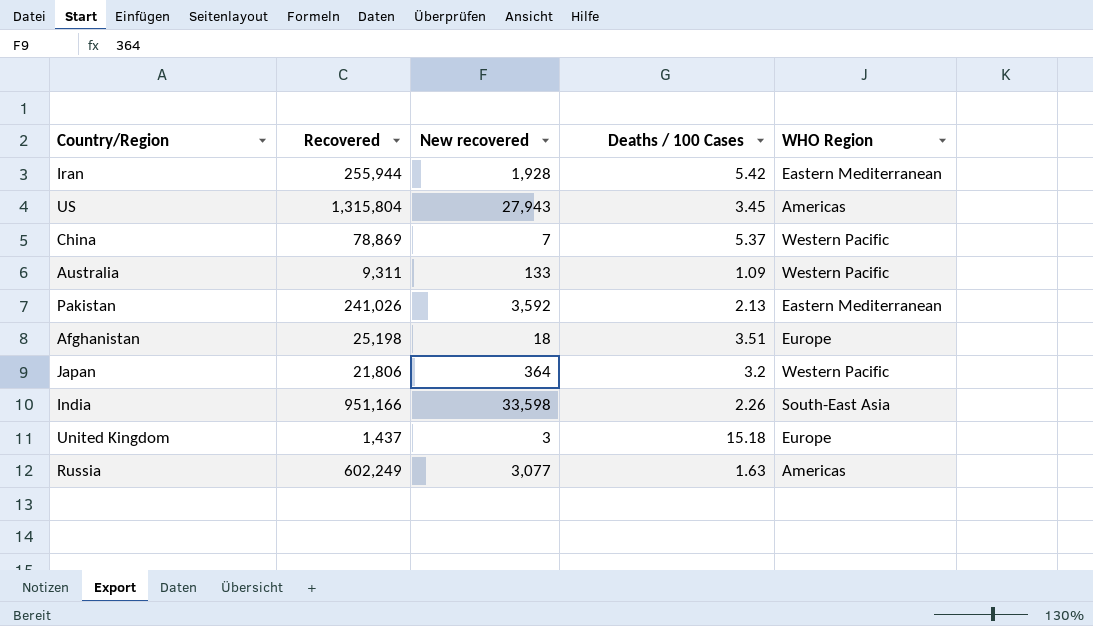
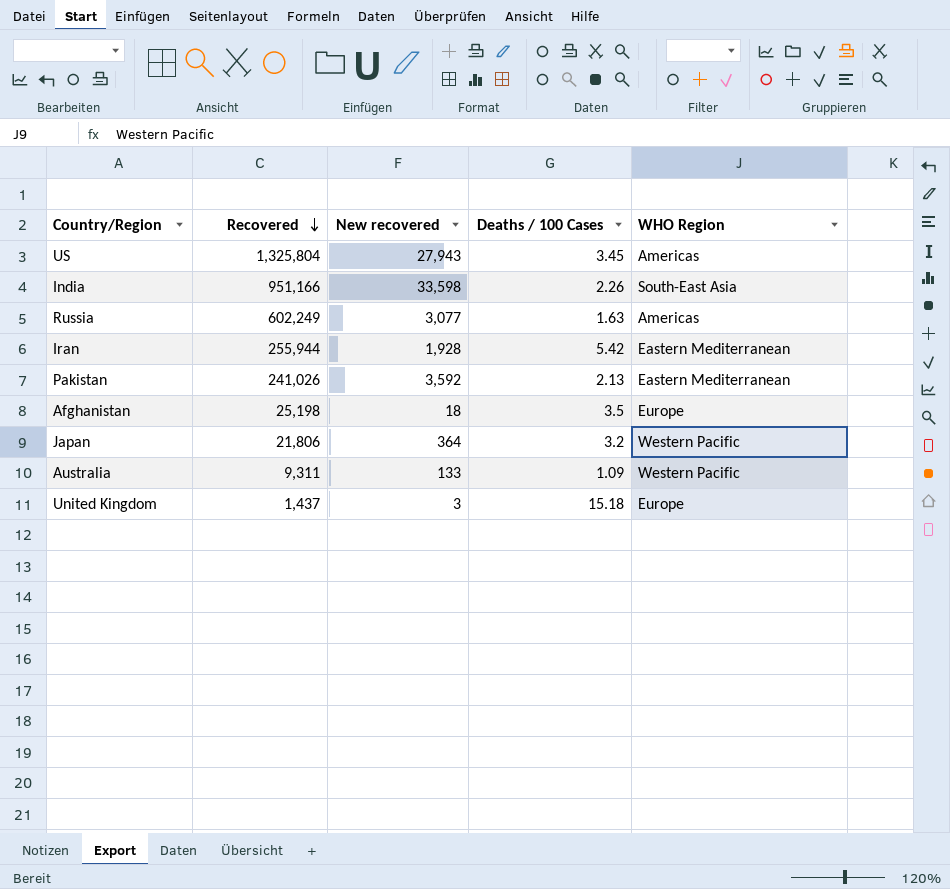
row order: none -> Recovered descending
row China: 78,869 | 7 | 5.37 | Western Pacific -> none
US | Recovered: 1,315,804 -> 1,325,804
Afghanistan | Deaths / 100 Cases: 3.51 -> 3.5

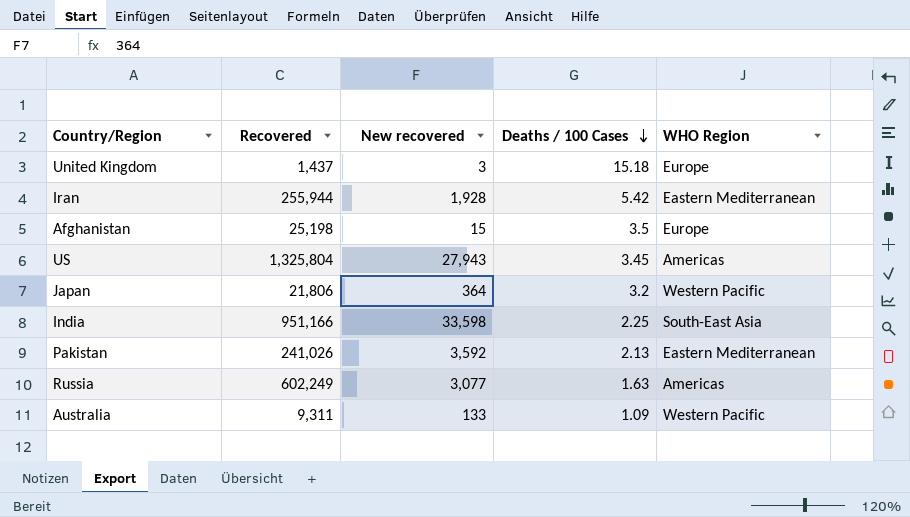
row order: Recovered descending -> Deaths / 100 Cases descending
Afghanistan | New recovered: 18 -> 15
India | Deaths / 100 Cases: 2.26 -> 2.25

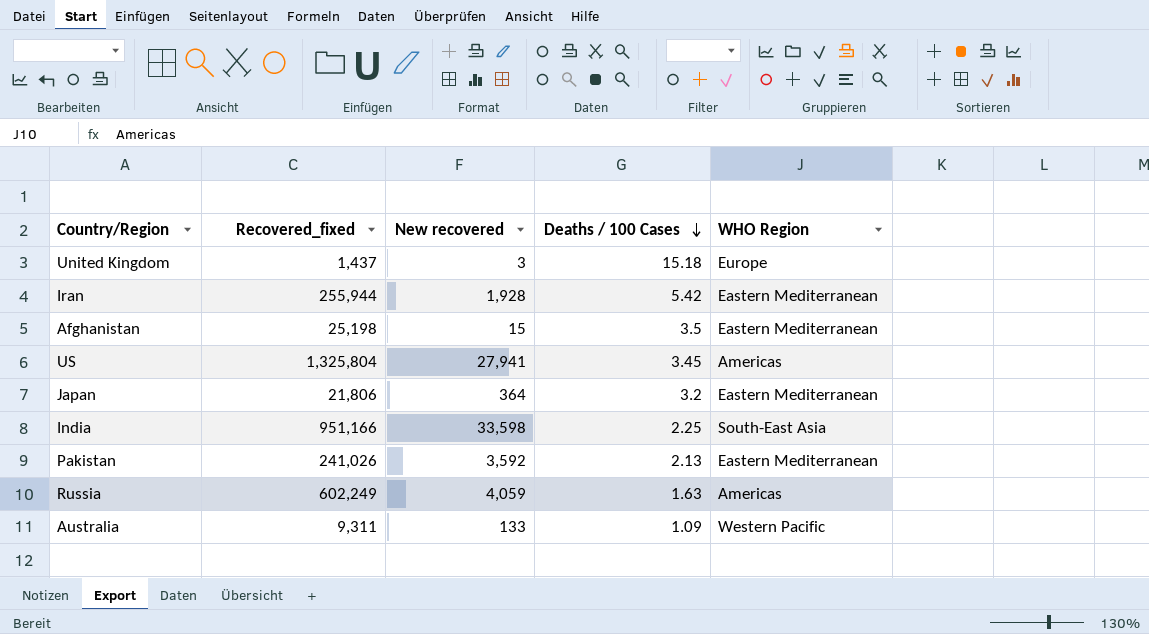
column name: Recovered -> Recovered_fixed
Afghanistan | WHO Region: Europe -> Eastern Mediterranean
US | New recovered: 27,943 -> 27,941
Japan | WHO Region: Western Pacific -> Eastern Mediterranean
Russia | New recovered: 3,077 -> 4,059

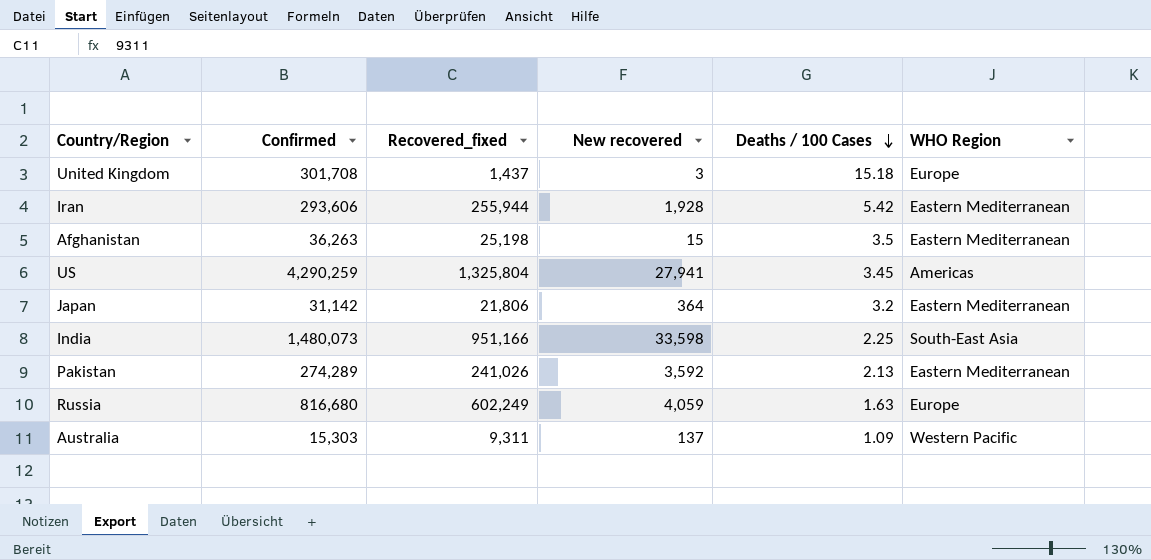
column Confirmed | position: none -> 2
Russia | WHO Region: Americas -> Europe
Australia | New recovered: 133 -> 137

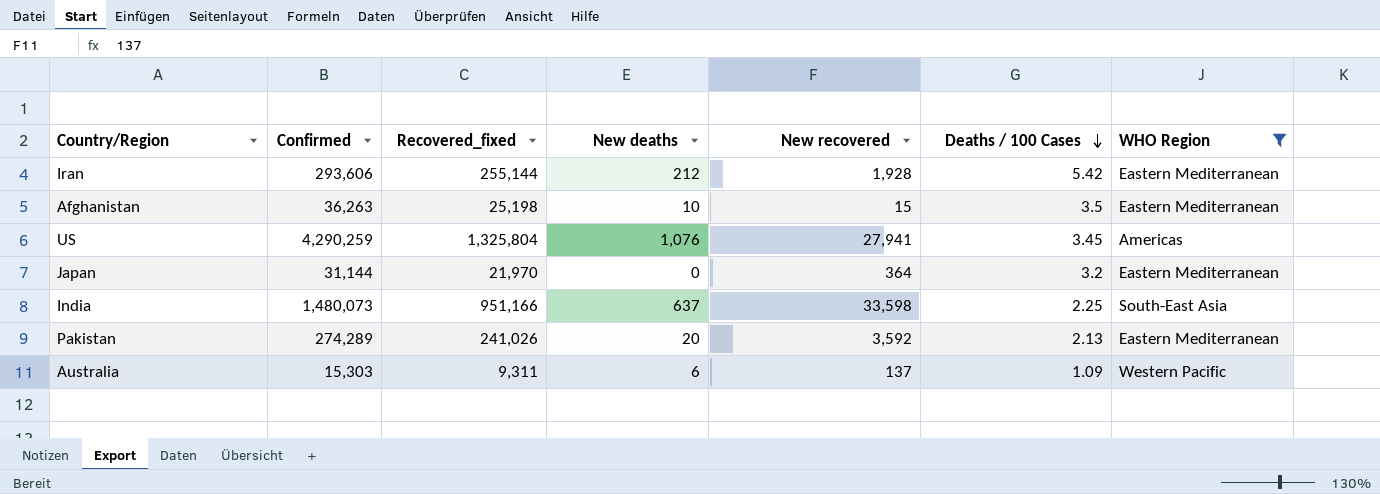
filter: none -> WHO Region != Europe
column New deaths | position: none -> 4
Iran | Recovered_fixed: 255,944 -> 255,144
Japan | Confirmed: 31,142 -> 31,144
Japan | Recovered_fixed: 21,806 -> 21,970

